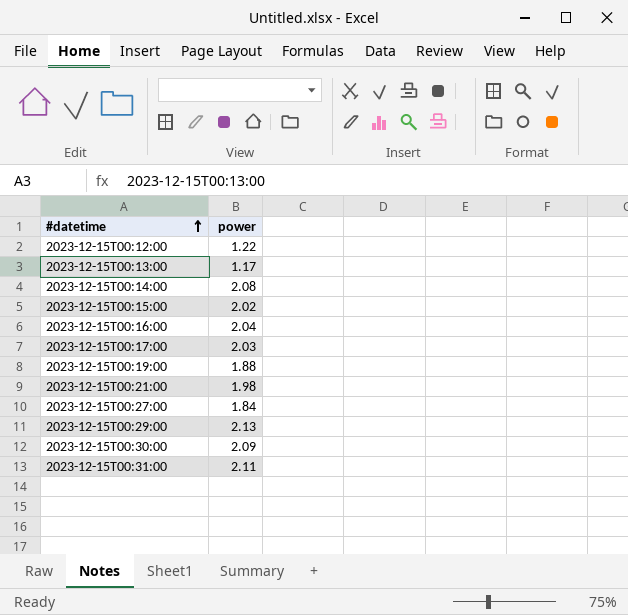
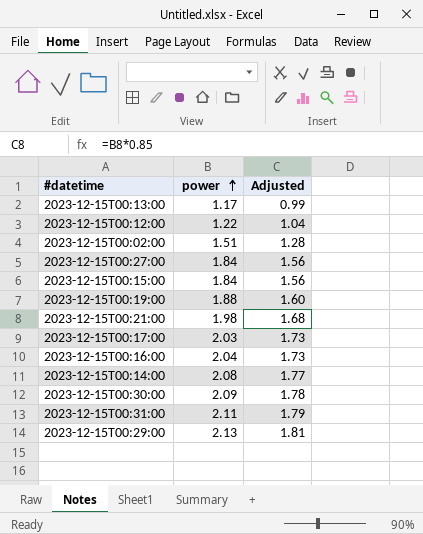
row order: #datetime ascending -> power ascending
column Adjusted | formula: none -> [power] * 0.85
row 2023-12-15T00:02:00: none -> 1.51 | 1.28
2023-12-15T00:15:00 | power: 2.02 -> 1.84

